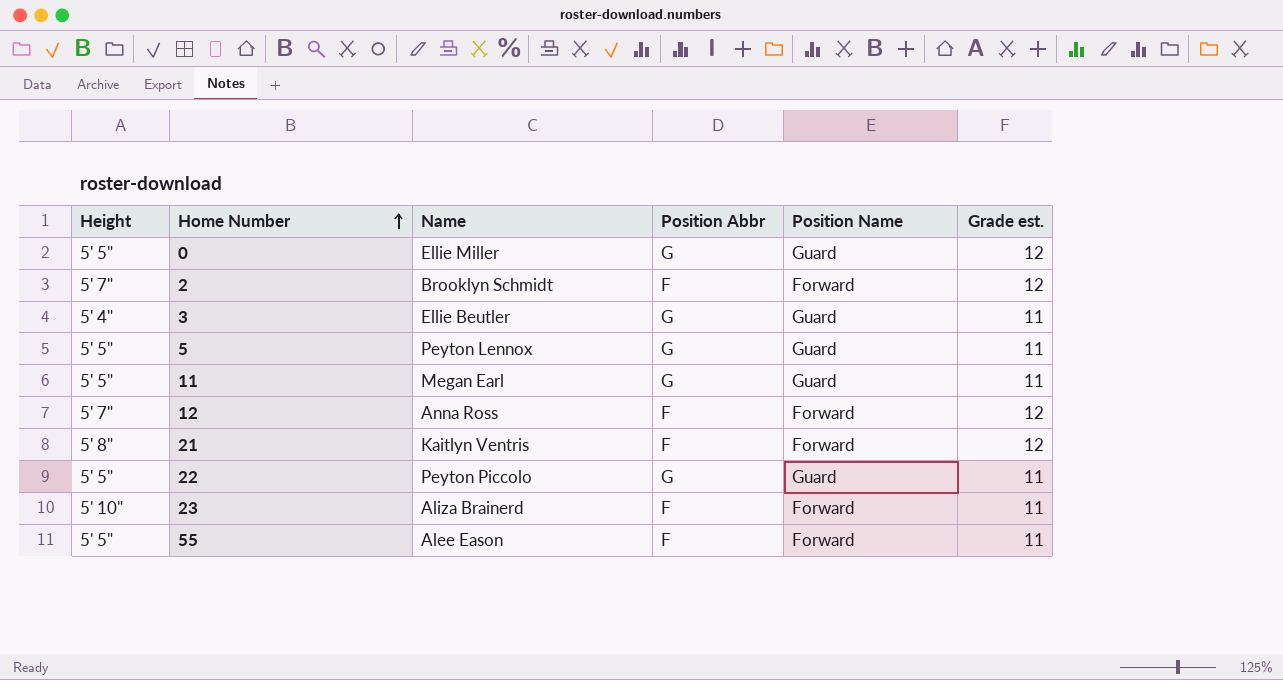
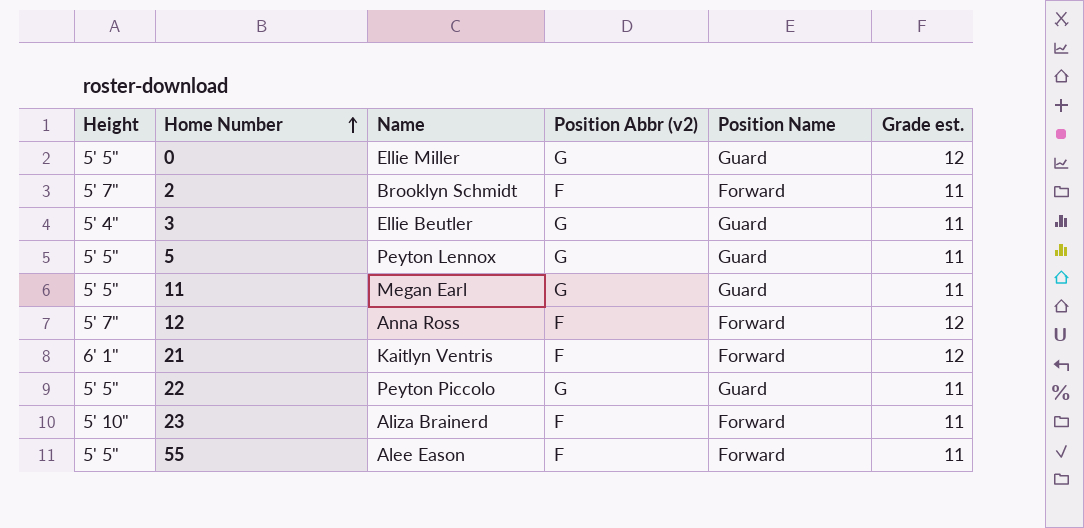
column name: Position Abbr -> Position Abbr (v2)
2 | Grade est.: 12 -> 11
21 | Height: 5' 8" -> 6' 1"

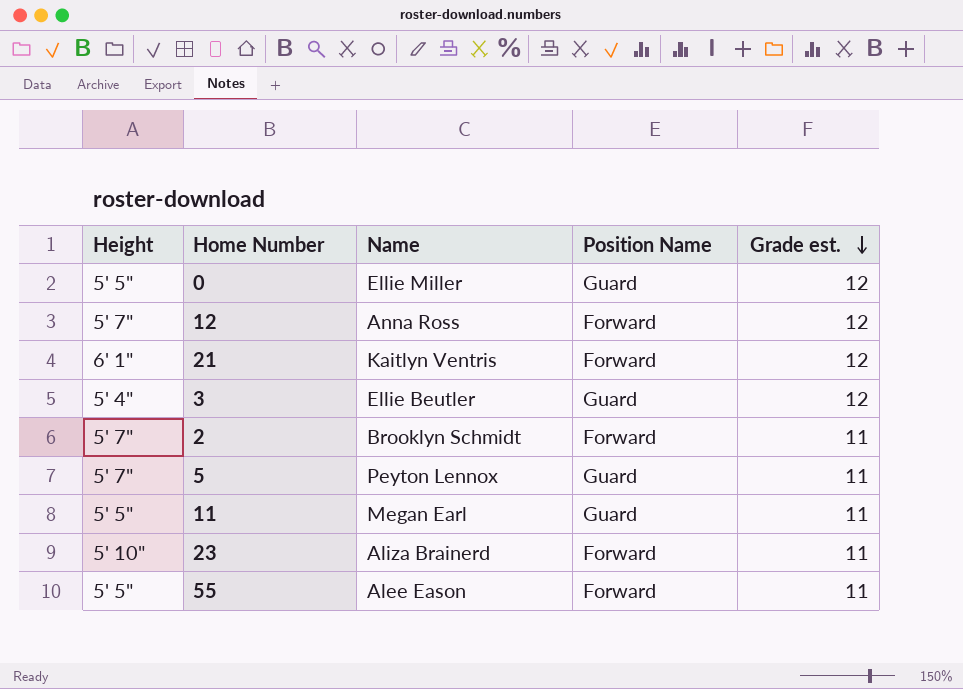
row order: Home Number ascending -> Grade est. descending
column Position Abbr (v2) | position: 4 -> none
row 22: 5' 5" | Peyton Piccolo | G | Guard | 11 -> none
3 | Grade est.: 11 -> 12
5 | Height: 5' 5" -> 5' 7"

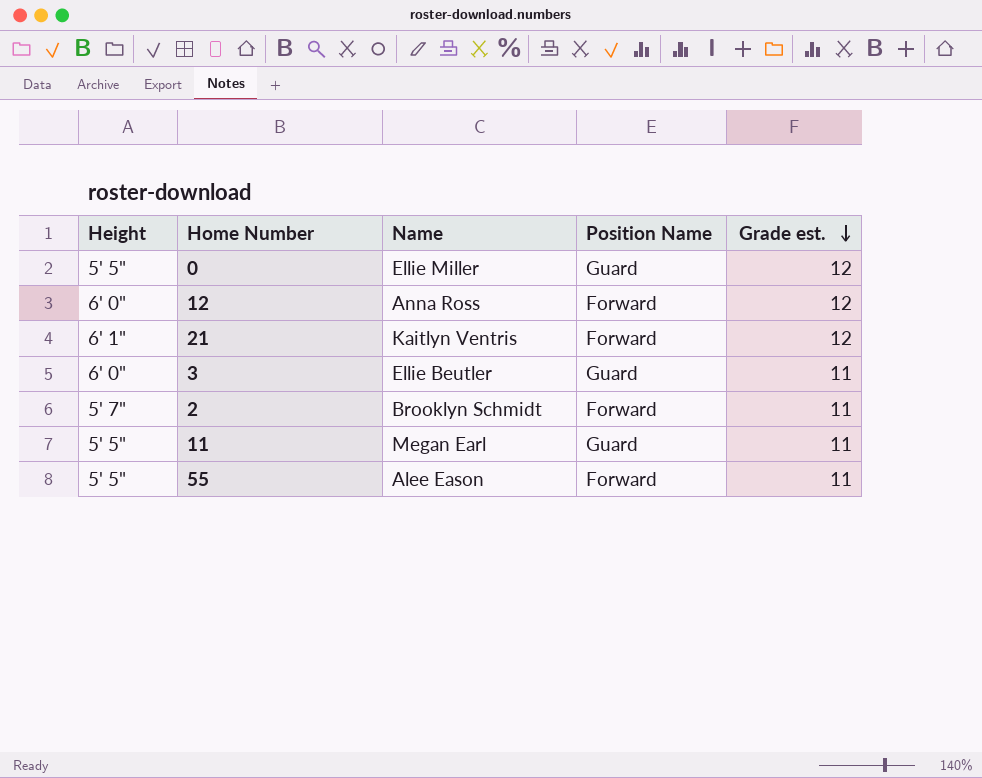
row 5: 5' 7" | Peyton Lennox | Guard | 11 -> none
row 23: 5' 10" | Aliza Brainerd | Forward | 11 -> none
12 | Height: 5' 7" -> 6' 0"
3 | Height: 5' 4" -> 6' 0"
3 | Grade est.: 12 -> 11

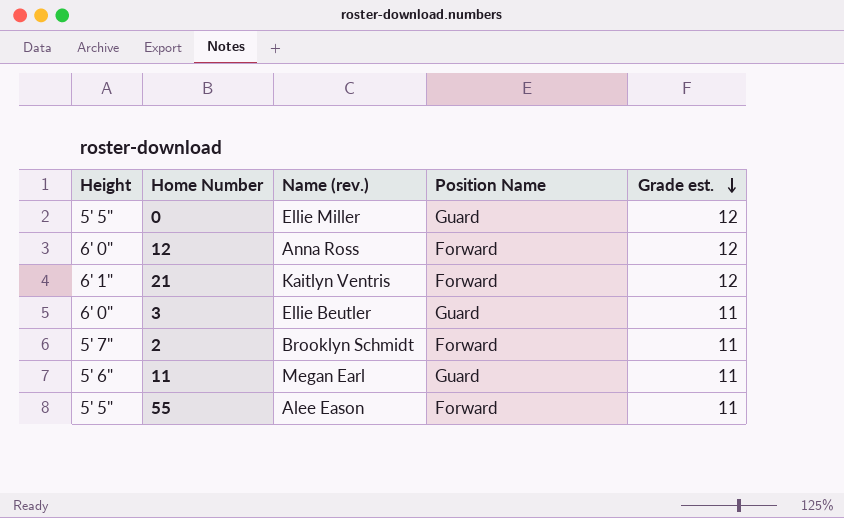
column name: Name -> Name (rev.)
11 | Height: 5' 5" -> 5' 6"

